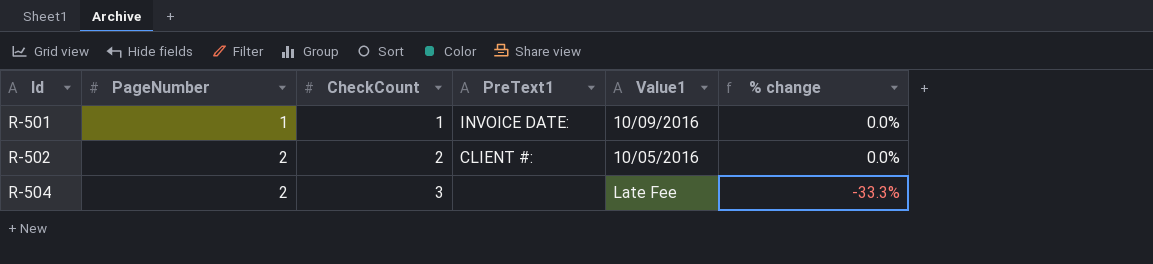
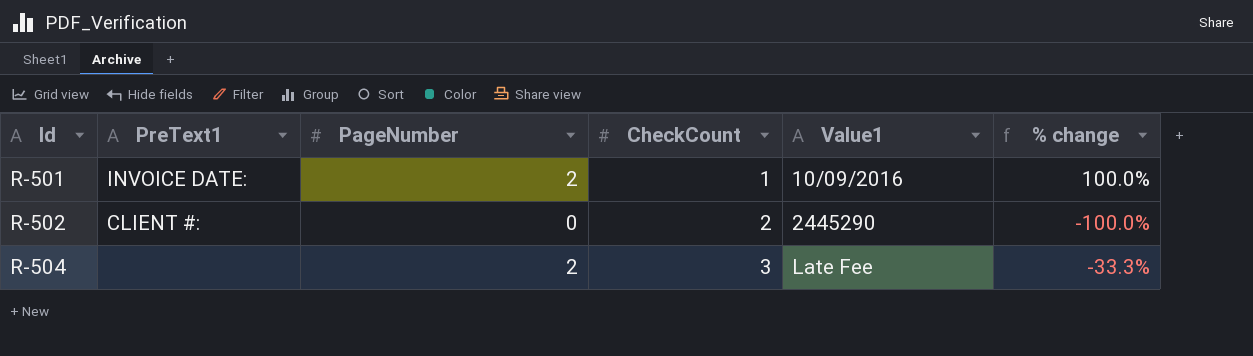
column PreText1 | position: 4 -> 2
R-501 | PageNumber: 1 -> 2
R-501 | % change: 0.0% -> 100.0%
R-502 | PageNumber: 2 -> 0
R-502 | Value1: 10/05/2016 -> 2445290
R-502 | % change: 0.0% -> -100.0%

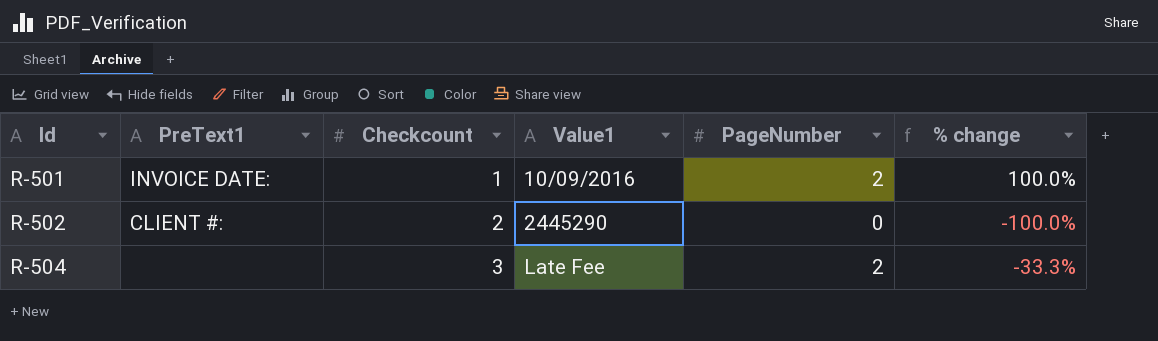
column name: CheckCount -> Checkcount
column PageNumber | position: 3 -> 5

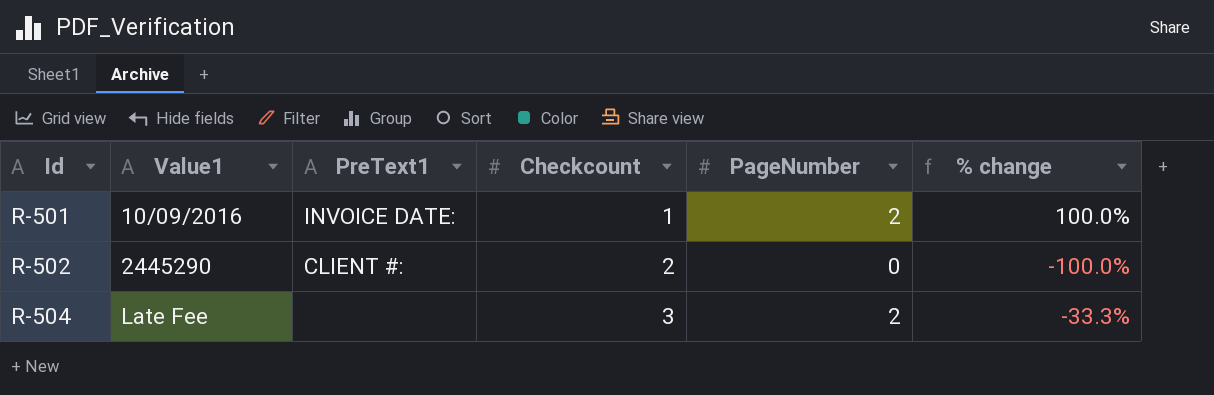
column Value1 | position: 4 -> 2

